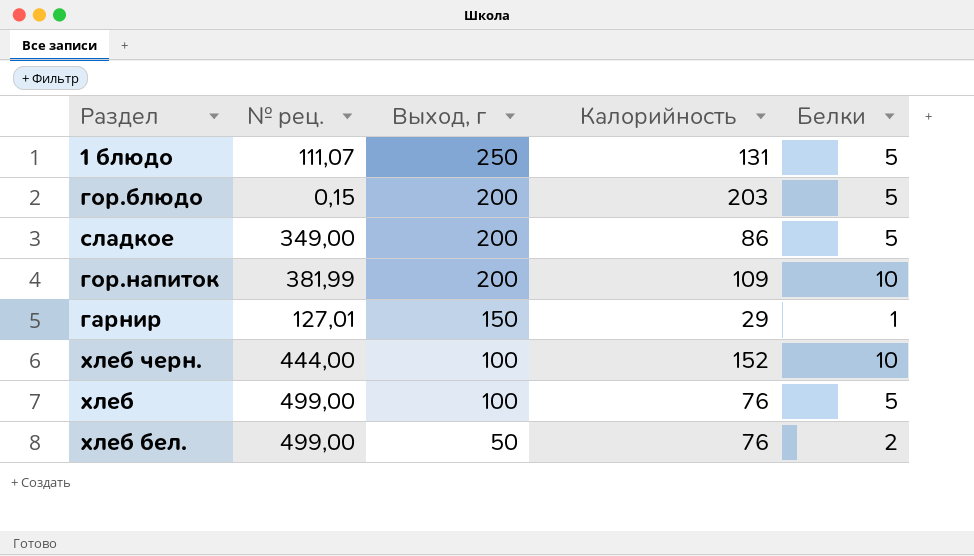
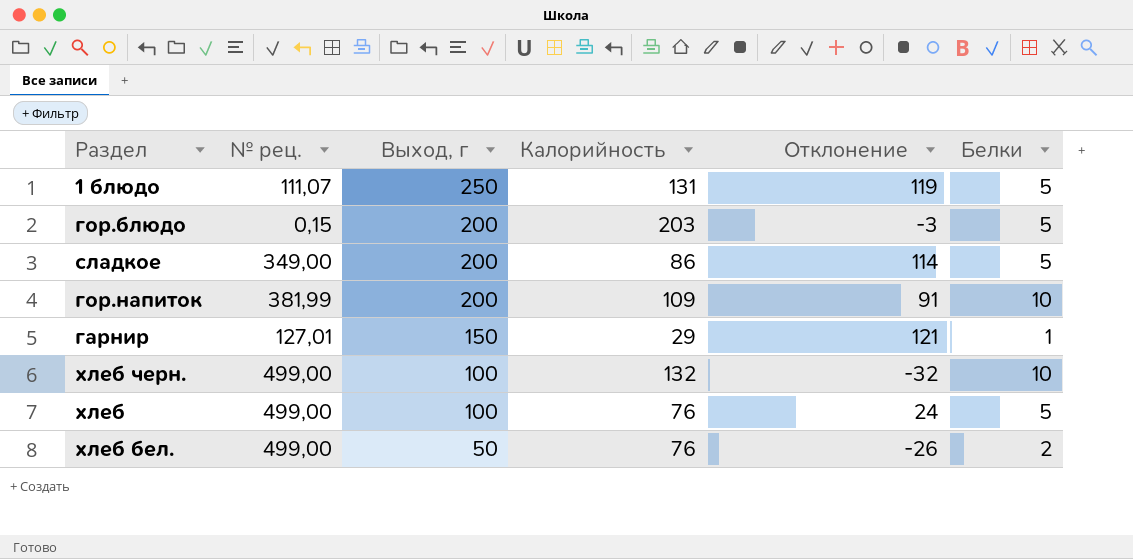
column Отклонение | formula: none -> [Выход, г] - [Калорийность]
хлеб черн. | № рец.: 444,00 -> 499,00
хлеб черн. | Калорийность: 152 -> 132

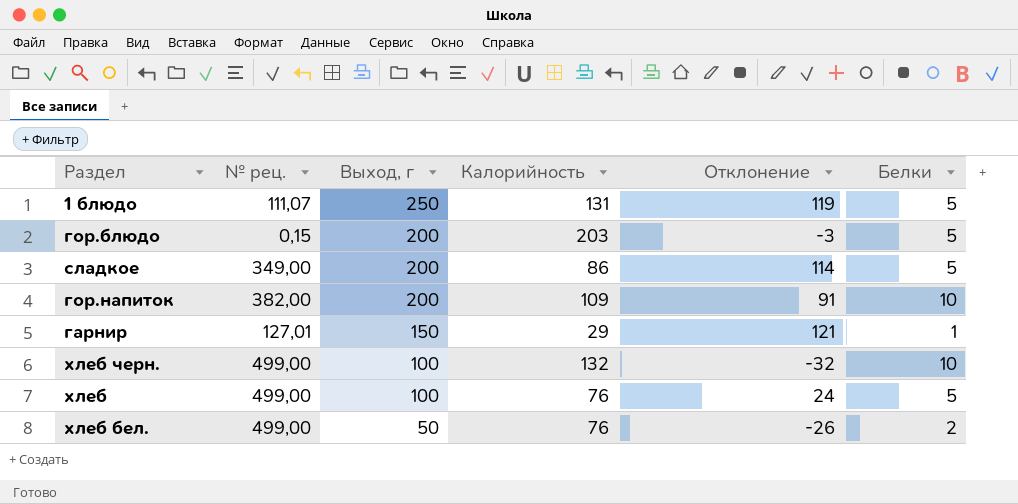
гор.напиток | № рец.: 381,99 -> 382,00

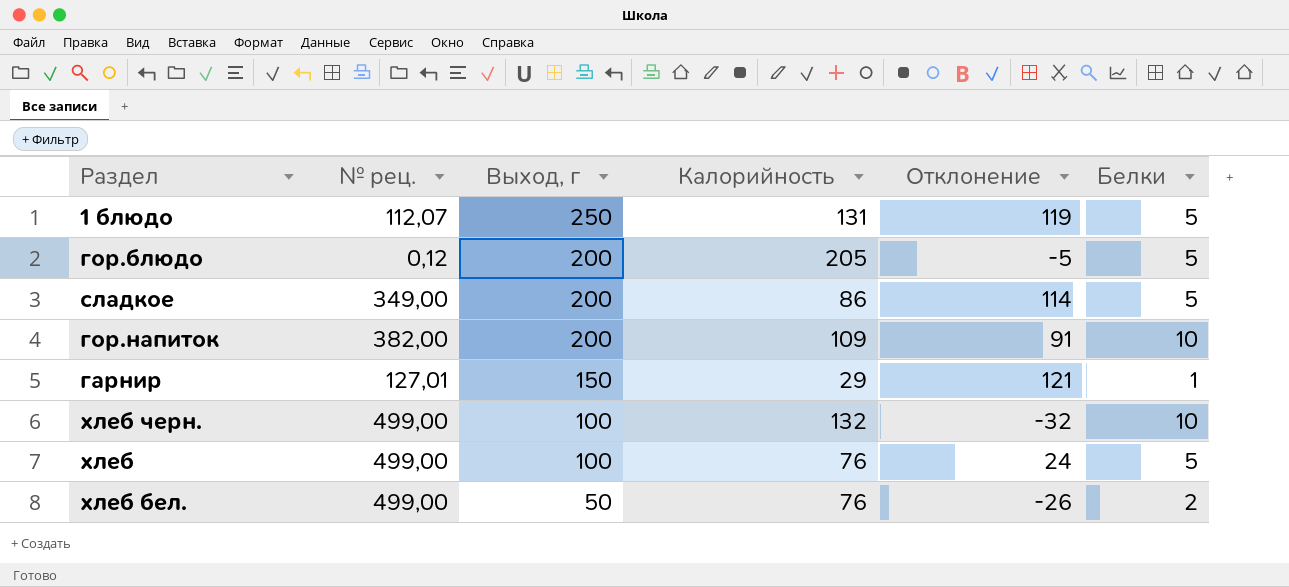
1 блюдо | № рец.: 111,07 -> 112,07
гор.блюдо | № рец.: 0,15 -> 0,12
гор.блюдо | Калорийность: 203 -> 205
гор.блюдо | Отклонение: -3 -> -5

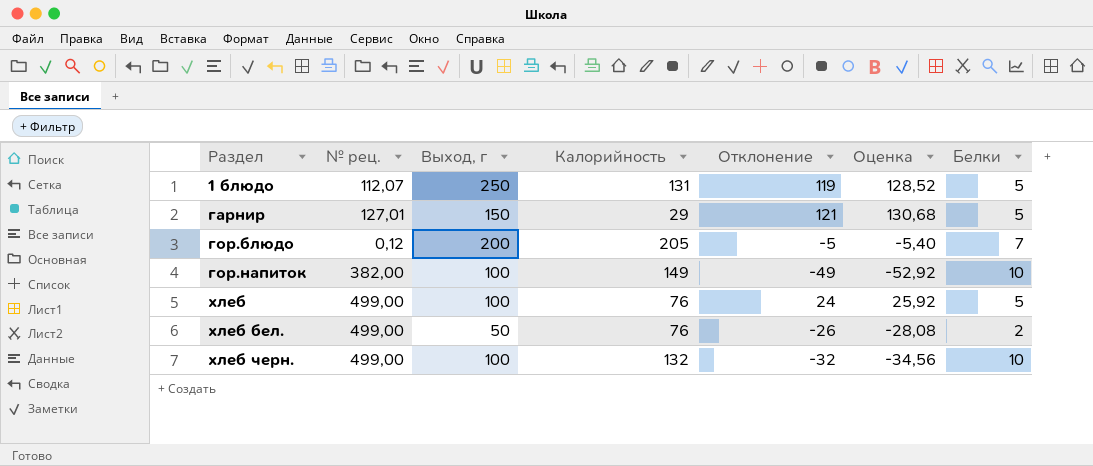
row order: Выход, г descending -> Раздел ascending
column Оценка | formula: none -> [Отклонение] * 1,08
row сладкое: 349,00 | 200 | 86 | 114 | 5 -> none
гарнир | Белки: 1 -> 5
гор.блюдо | Белки: 5 -> 7
гор.напиток | Выход, г: 200 -> 100
гор.напиток | Калорийность: 109 -> 149
гор.напиток | Отклонение: 91 -> -49

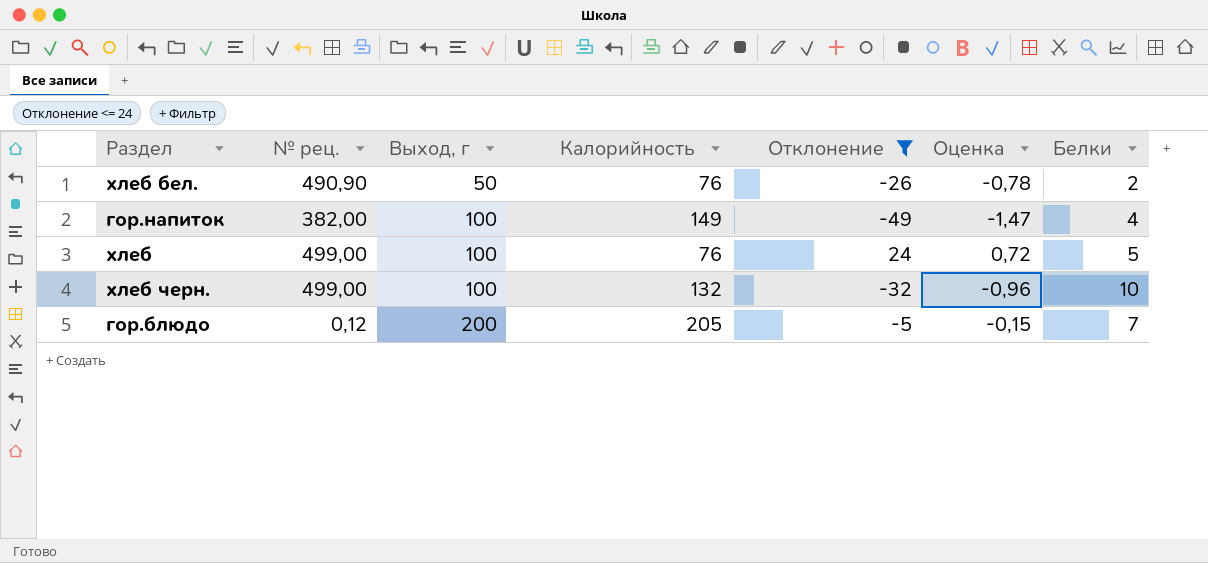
filter: none -> Отклонение <= 24
row order: Раздел ascending -> Выход, г ascending
column Оценка | formula: [Отклонение] * 1,08 -> [Отклонение] * 0,03
хлеб бел. | № рец.: 499,00 -> 490,90
гор.напиток | Белки: 10 -> 4

